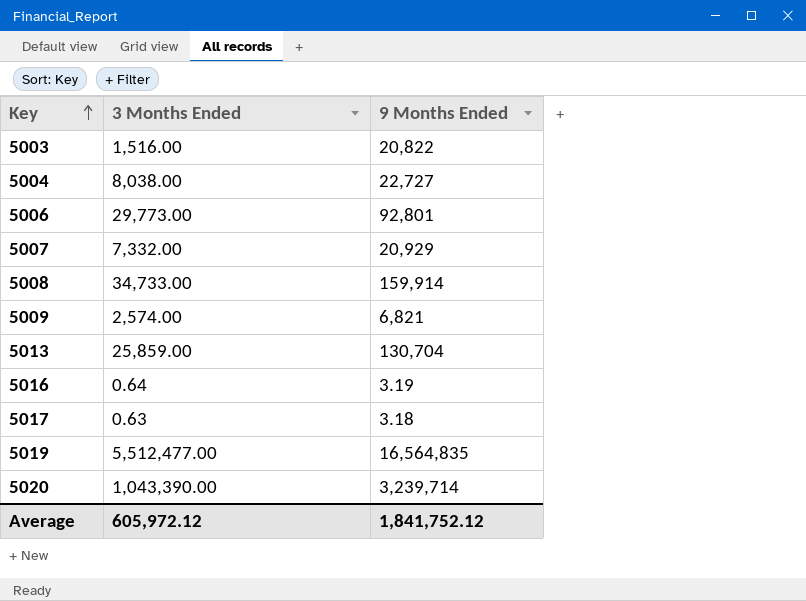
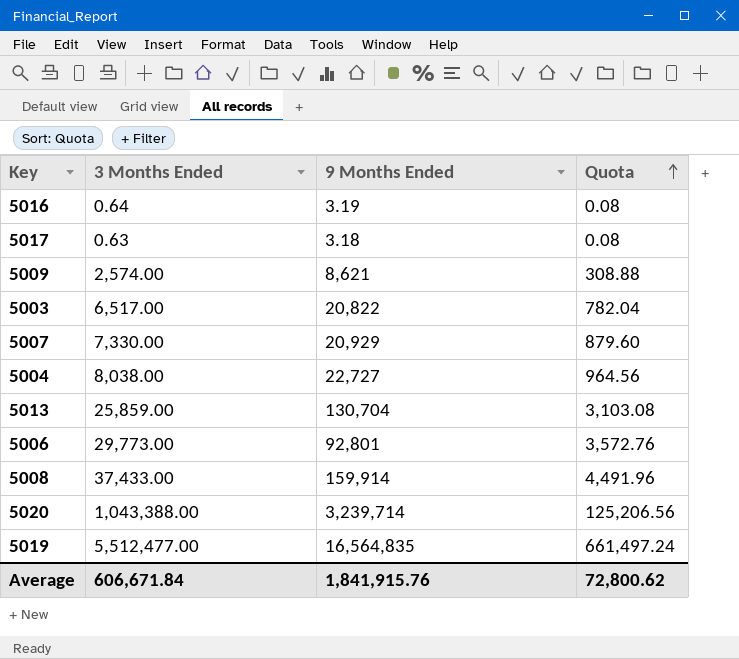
row order: Key ascending -> Quota ascending
column Quota | formula: none -> [3 Months Ended] * 0.12
5009 | 9 Months Ended: 6,821 -> 8,621
5003 | 3 Months Ended: 1,516.00 -> 6,517.00
5007 | 3 Months Ended: 7,332.00 -> 7,330.00
5008 | 3 Months Ended: 34,733.00 -> 37,433.00
5020 | 3 Months Ended: 1,043,390.00 -> 1,043,388.00
Average | 3 Months Ended: 605,972.12 -> 606,671.84
Average | 9 Months Ended: 1,841,752.12 -> 1,841,915.76

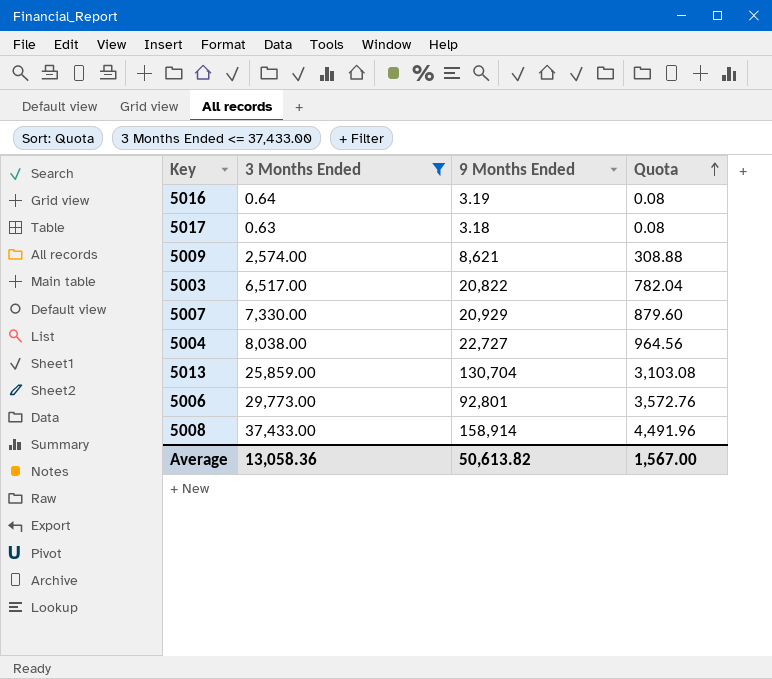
filter: none -> 3 Months Ended <= 37,433.00
5008 | 9 Months Ended: 159,914 -> 158,914
Average | 3 Months Ended: 606,671.84 -> 13,058.36
Average | 9 Months Ended: 1,841,915.76 -> 50,613.82
Average | Quota: 72,800.62 -> 1,567.00

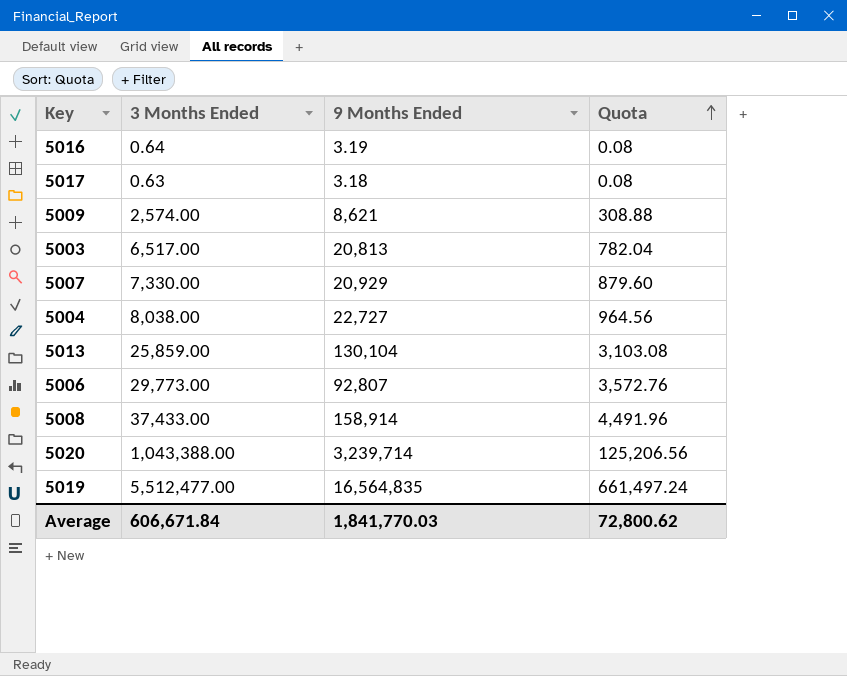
filter: 3 Months Ended <= 37,433.00 -> none
5003 | 9 Months Ended: 20,822 -> 20,813
5013 | 9 Months Ended: 130,704 -> 130,104
5006 | 9 Months Ended: 92,801 -> 92,807
Average | 3 Months Ended: 13,058.36 -> 606,671.84
Average | 9 Months Ended: 50,613.82 -> 1,841,770.03
Average | Quota: 1,567.00 -> 72,800.62

